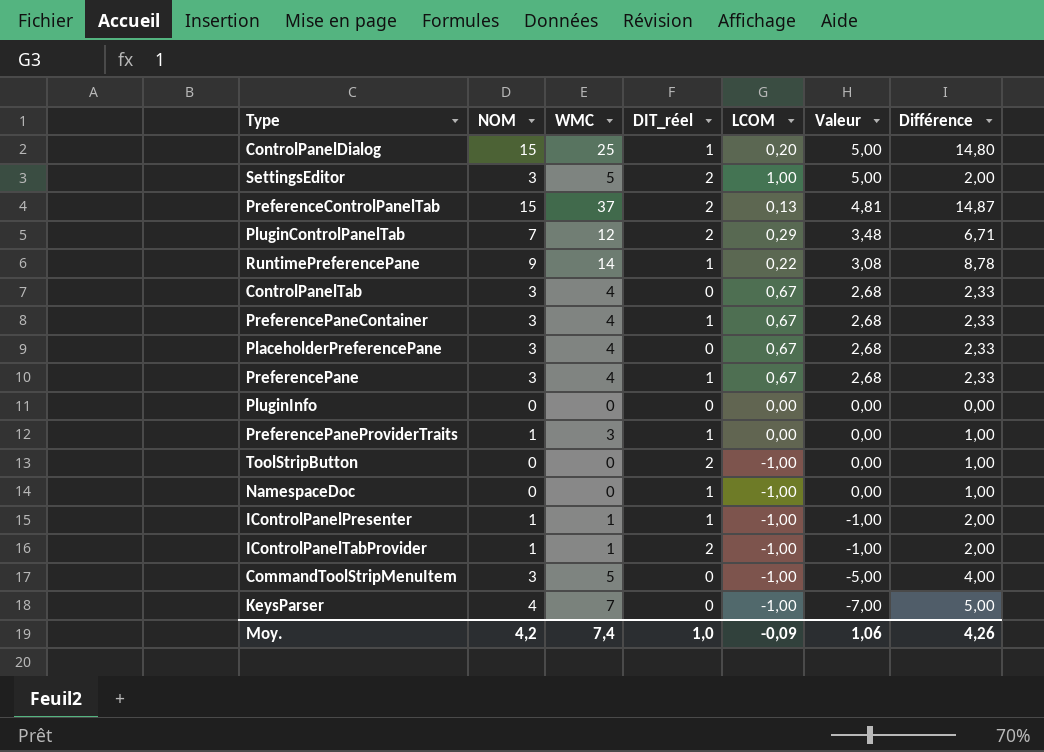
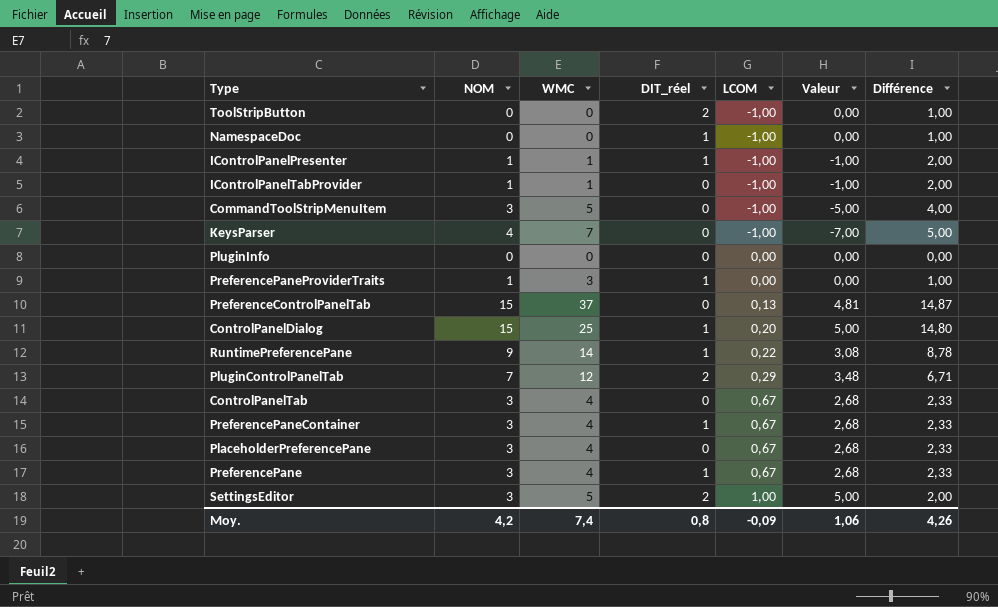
row order: Valeur descending -> LCOM ascending
IControlPanelTabProvider | DIT_réel: 2 -> 0
PreferenceControlPanelTab | DIT_réel: 2 -> 0
Moy. | DIT_réel: 1,0 -> 0,8

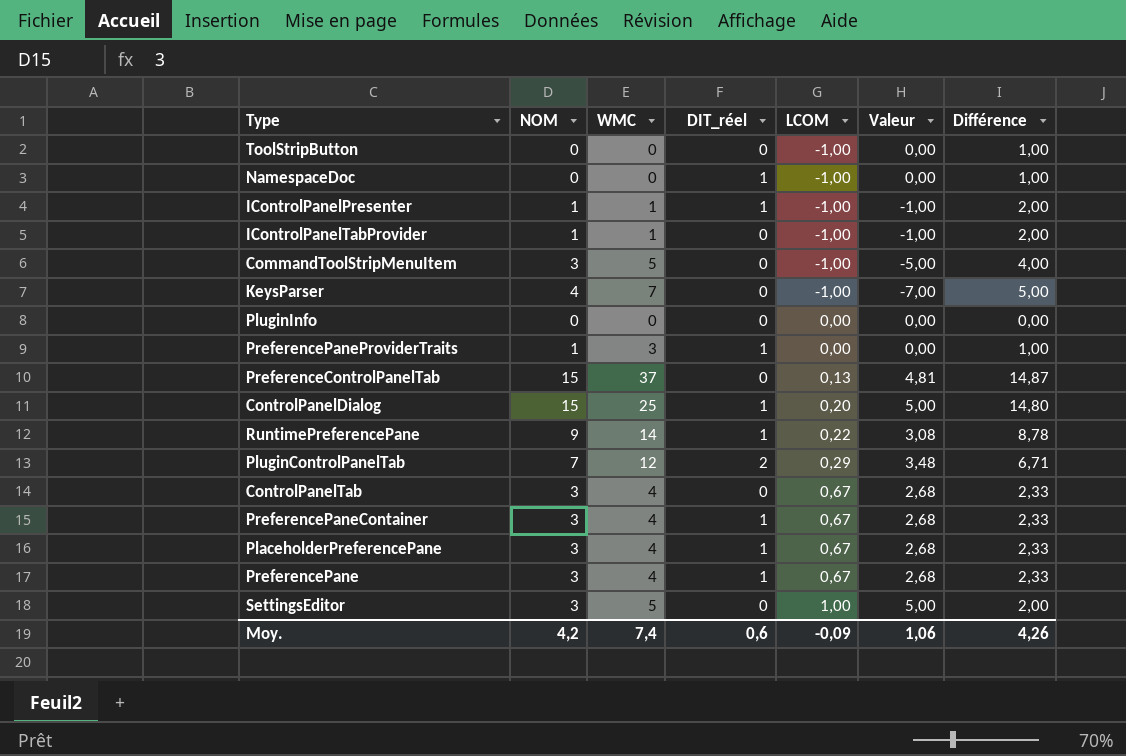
ToolStripButton | DIT_réel: 2 -> 0
PlaceholderPreferencePane | DIT_réel: 0 -> 1
SettingsEditor | DIT_réel: 2 -> 0
Moy. | DIT_réel: 0,8 -> 0,6

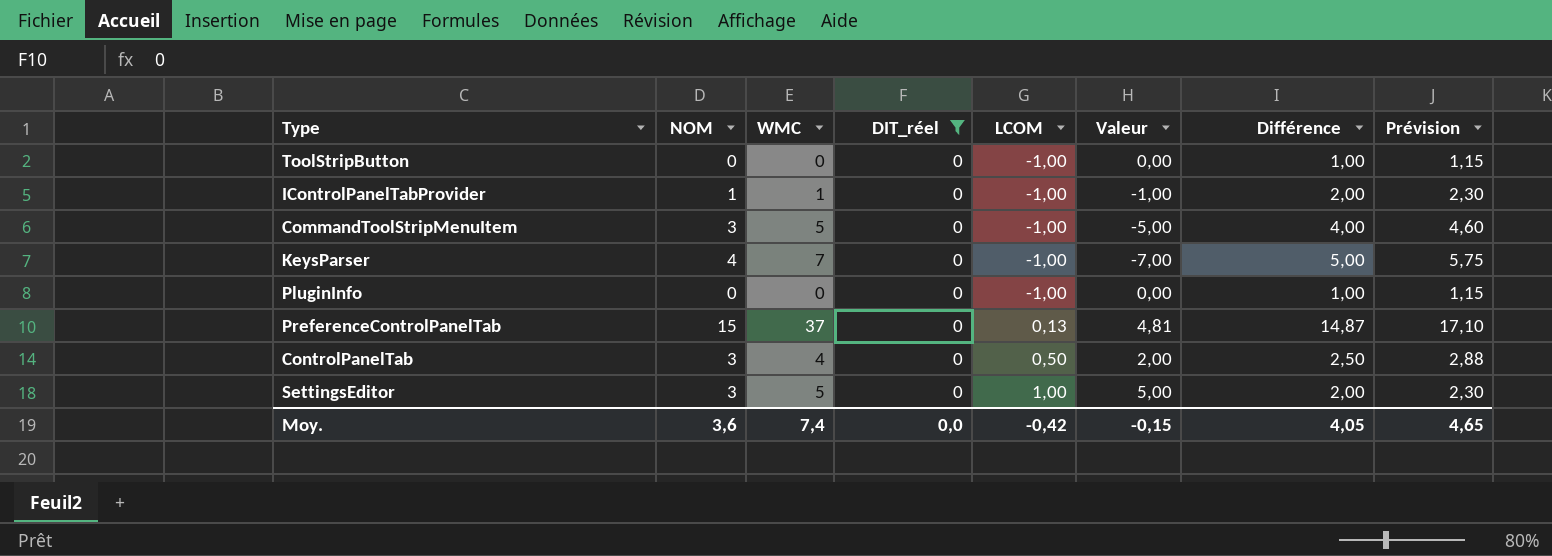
filter: none -> DIT_réel = 0
column Prévision | formula: none -> [Différence] * 1,15
PluginInfo | LCOM: 0,00 -> -1,00
PluginInfo | Différence: 0,00 -> 1,00
ControlPanelTab | LCOM: 0,67 -> 0,50
ControlPanelTab | Valeur: 2,68 -> 2,00
ControlPanelTab | Différence: 2,33 -> 2,50
Moy. | NOM: 4,2 -> 3,6
Moy. | DIT_réel: 0,6 -> 0,0
Moy. | LCOM: -0,09 -> -0,42
Moy. | Valeur: 1,06 -> -0,15
Moy. | Différence: 4,26 -> 4,05

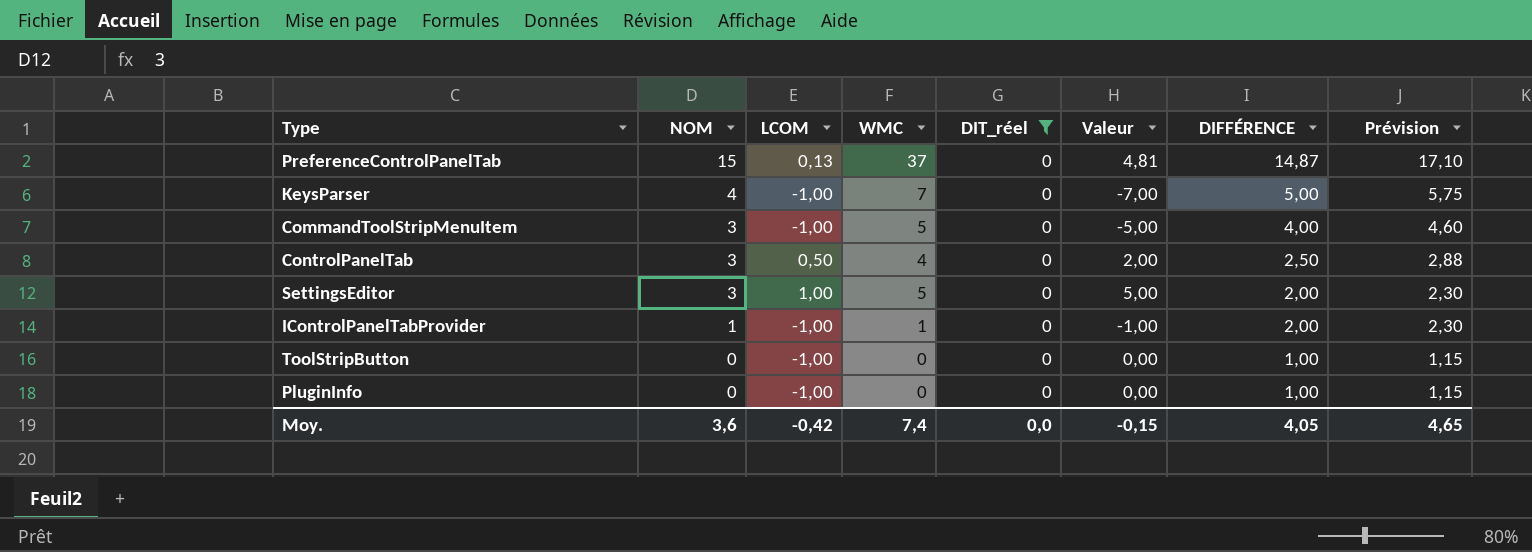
row order: LCOM ascending -> NOM descending
column LCOM | position: 5 -> 3
column name: Différence -> DIFFÉRENCE

